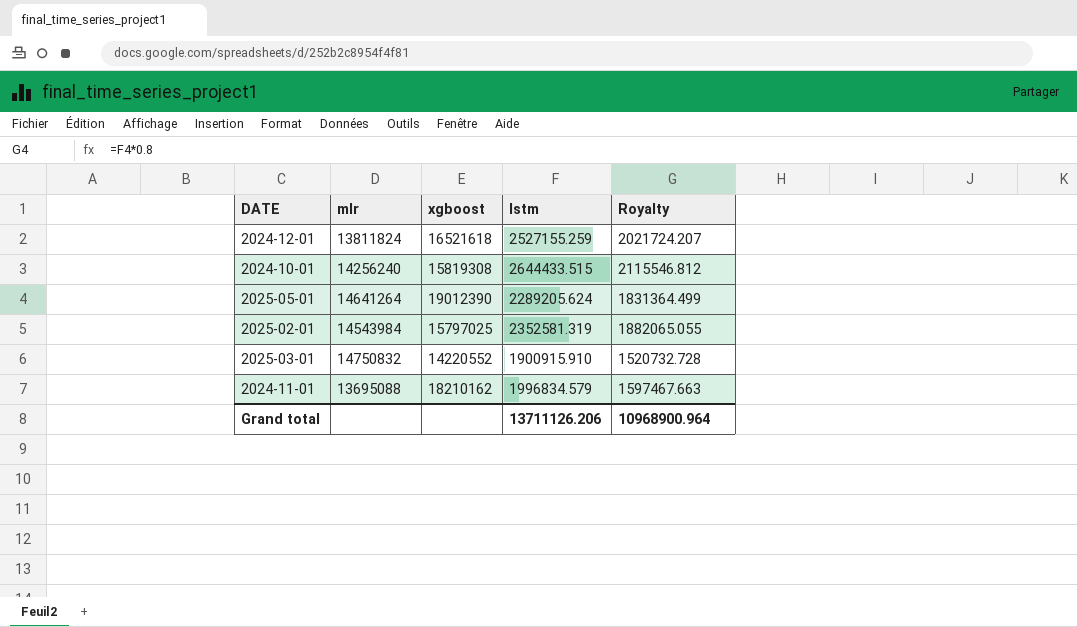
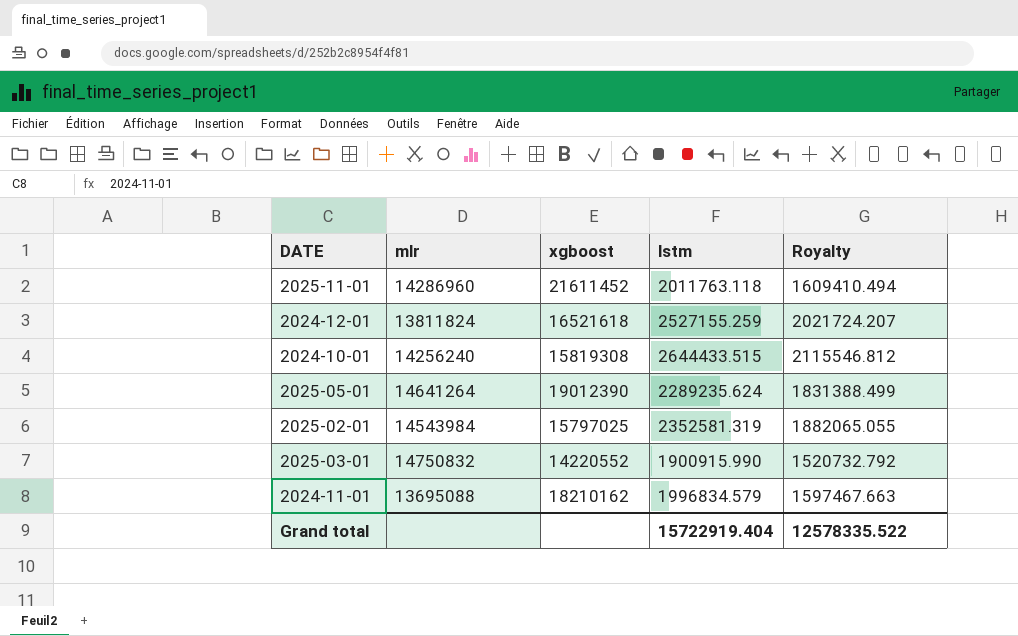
row 2025-11-01: none -> 14286960 | 21611452 | 2011763.118 | 1609410.494
2025-05-01 | lstm: 2289205.624 -> 2289235.624
2025-05-01 | Royalty: 1831364.499 -> 1831388.499
2025-03-01 | lstm: 1900915.910 -> 1900915.990
2025-03-01 | Royalty: 1520732.728 -> 1520732.792
Grand total | lstm: 13711126.206 -> 15722919.404
Grand total | Royalty: 10968900.964 -> 12578335.522

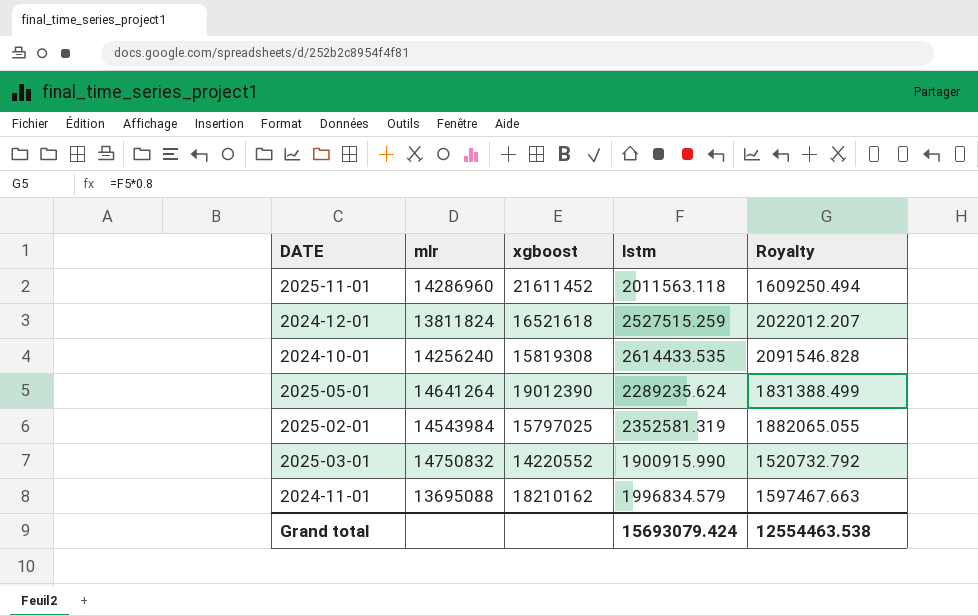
2025-11-01 | lstm: 2011763.118 -> 2011563.118
2025-11-01 | Royalty: 1609410.494 -> 1609250.494
2024-12-01 | lstm: 2527155.259 -> 2527515.259
2024-12-01 | Royalty: 2021724.207 -> 2022012.207
2024-10-01 | lstm: 2644433.515 -> 2614433.535
2024-10-01 | Royalty: 2115546.812 -> 2091546.828
Grand total | lstm: 15722919.404 -> 15693079.424
Grand total | Royalty: 12578335.522 -> 12554463.538

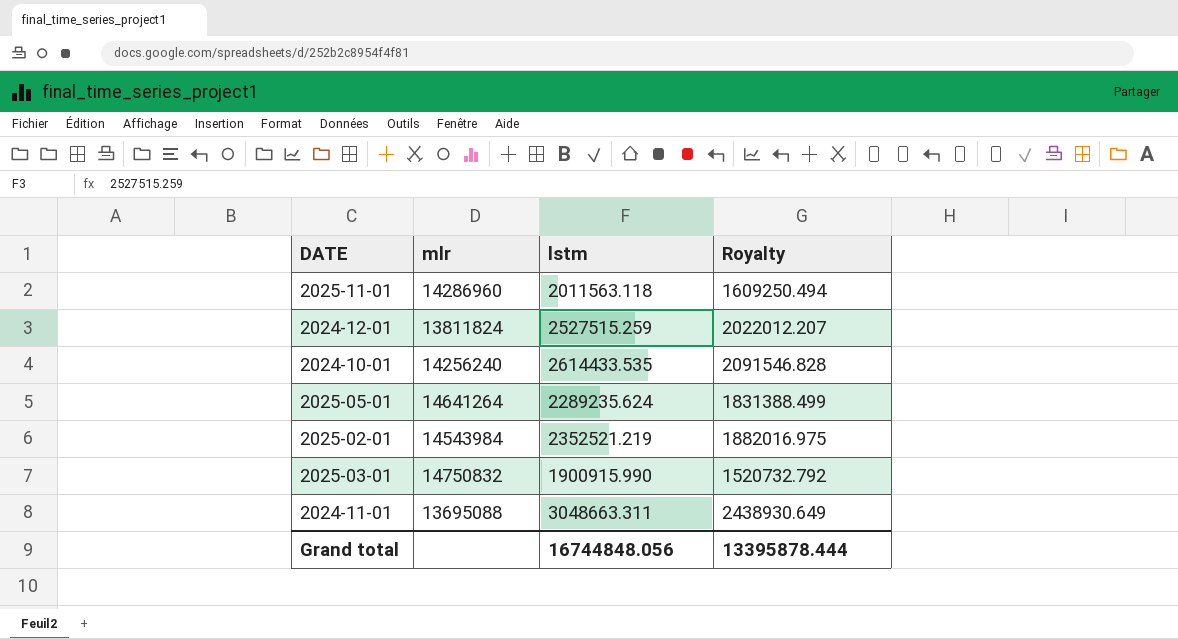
column xgboost | position: 3 -> none
2025-02-01 | lstm: 2352581.319 -> 2352521.219
2025-02-01 | Royalty: 1882065.055 -> 1882016.975
2024-11-01 | lstm: 1996834.579 -> 3048663.311
2024-11-01 | Royalty: 1597467.663 -> 2438930.649
Grand total | lstm: 15693079.424 -> 16744848.056
Grand total | Royalty: 12554463.538 -> 13395878.444

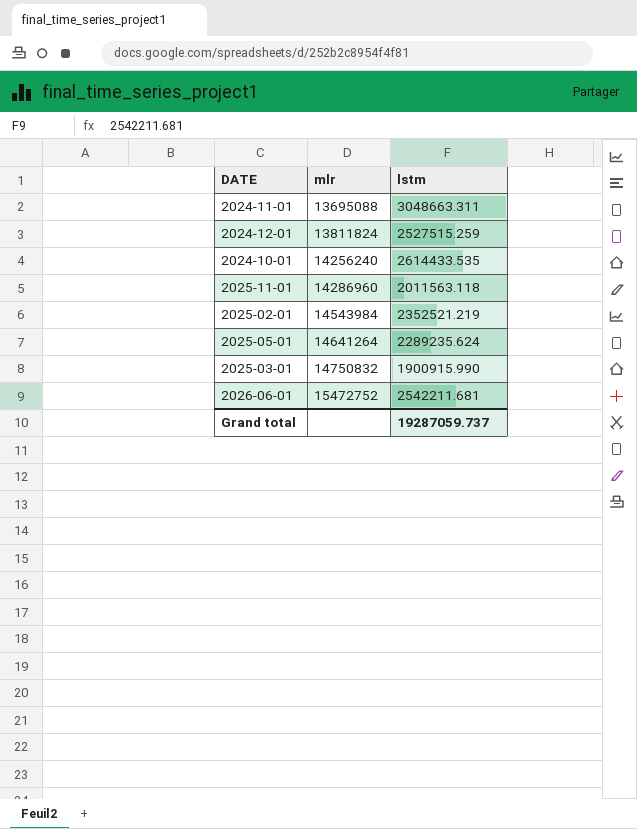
row order: none -> mlr ascending
column Royalty | formula: [lstm] * 0.8 -> none
row 2026-06-01: none -> 15472752 | 2542211.681
Grand total | lstm: 16744848.056 -> 19287059.737

